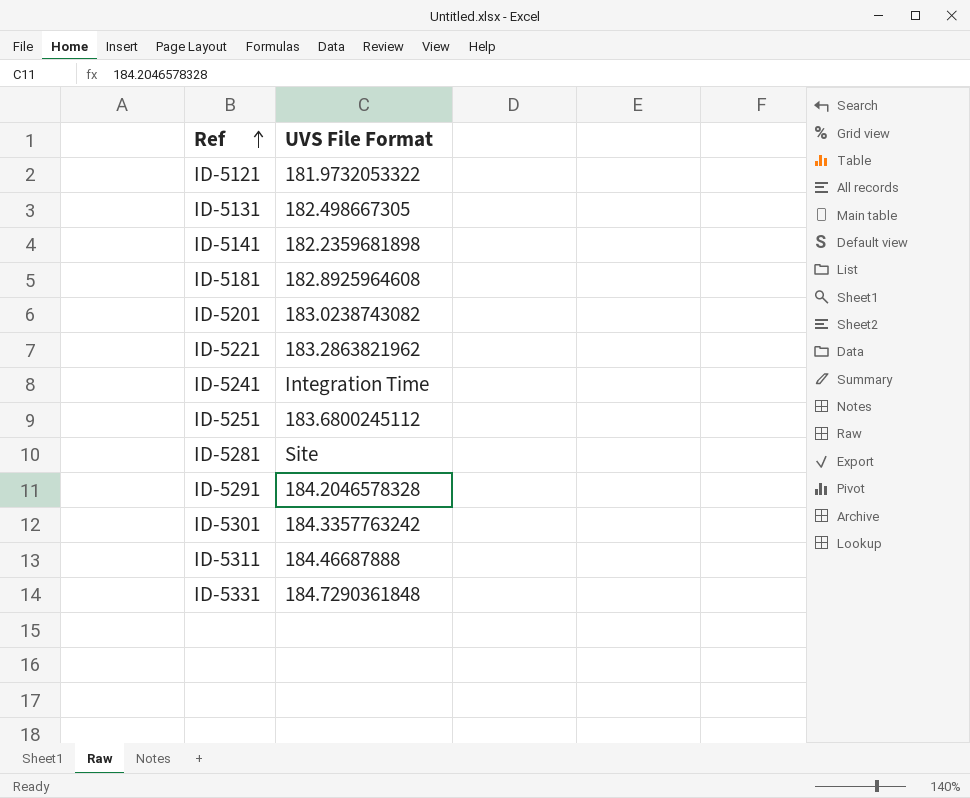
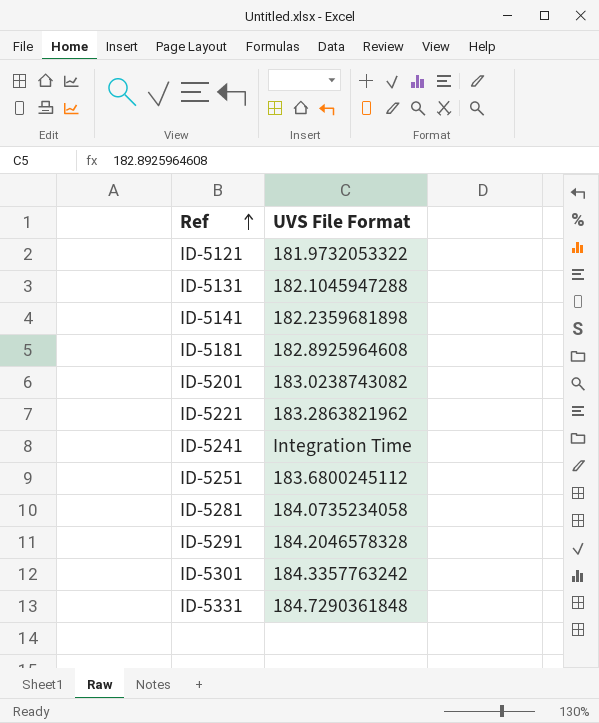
row ID-5311: 184.46687888 -> none
ID-5131 | UVS File Format: 182.498667305 -> 182.1045947288
ID-5281 | UVS File Format: Site -> 184.0735234058

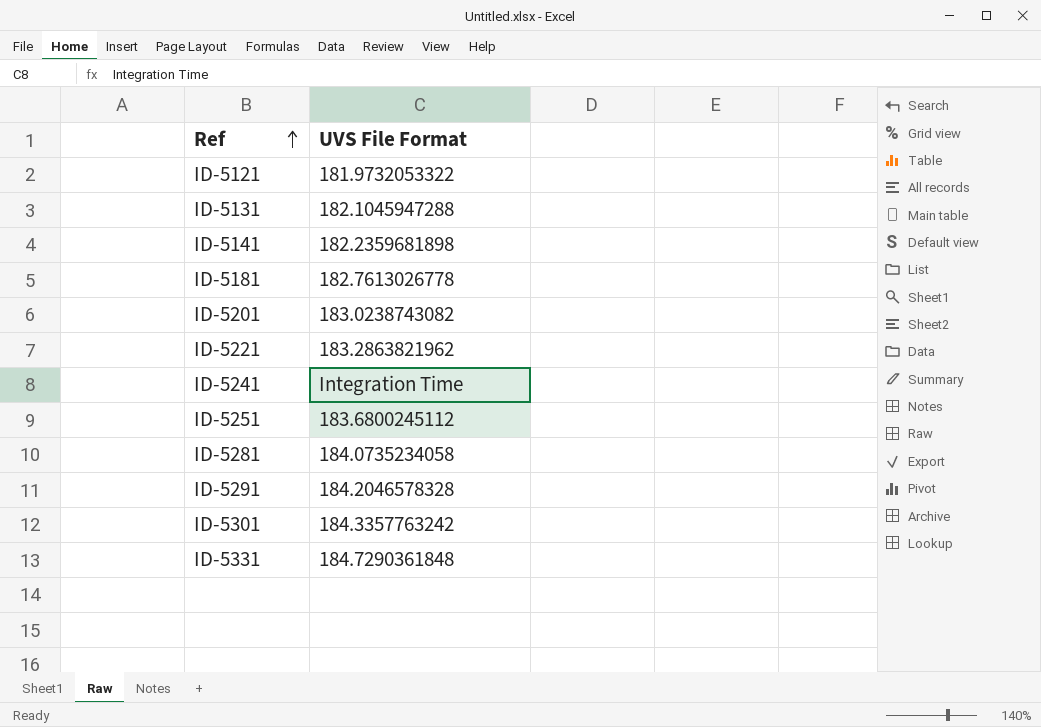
ID-5181 | UVS File Format: 182.8925964608 -> 182.7613026778

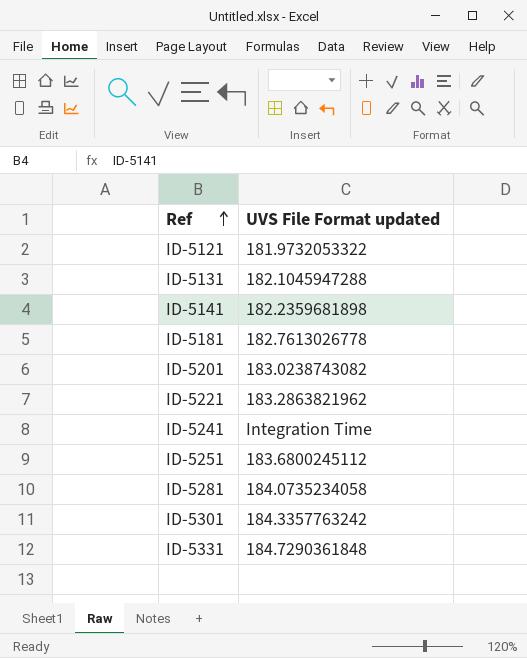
column name: UVS File Format -> UVS File Format updated
row ID-5291: 184.2046578328 -> none

